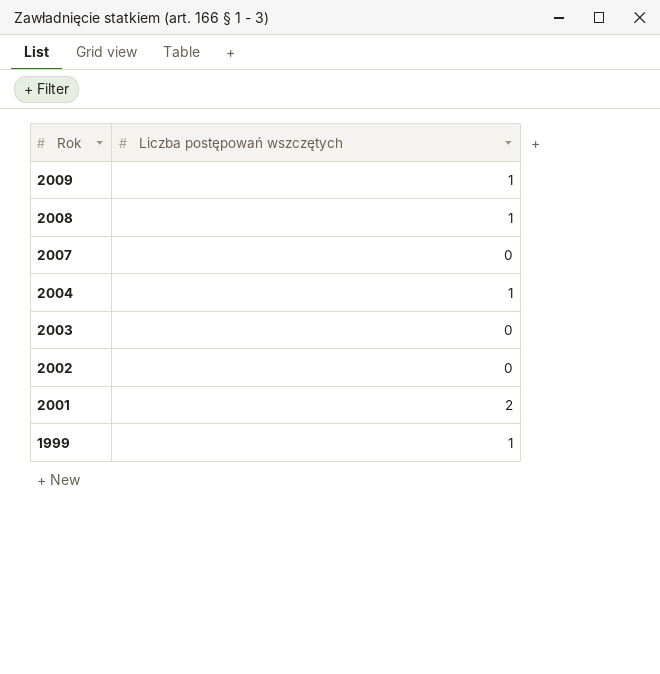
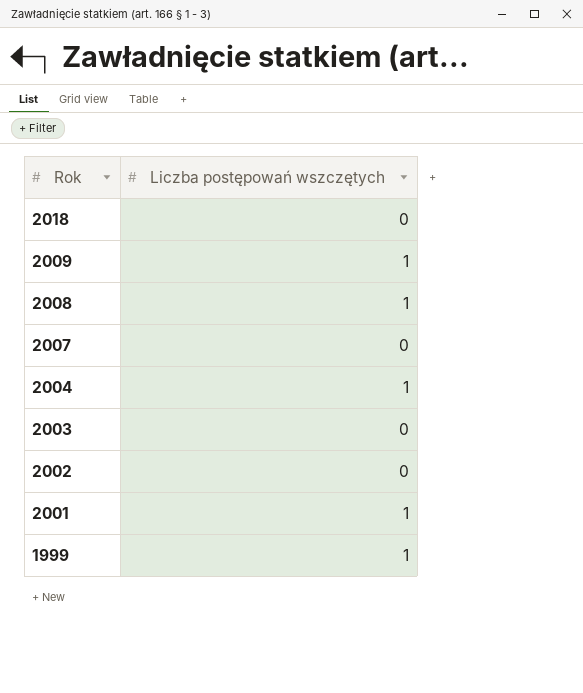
row 2018: none -> 0
2001 | Liczba postępowań wszczętych: 2 -> 1

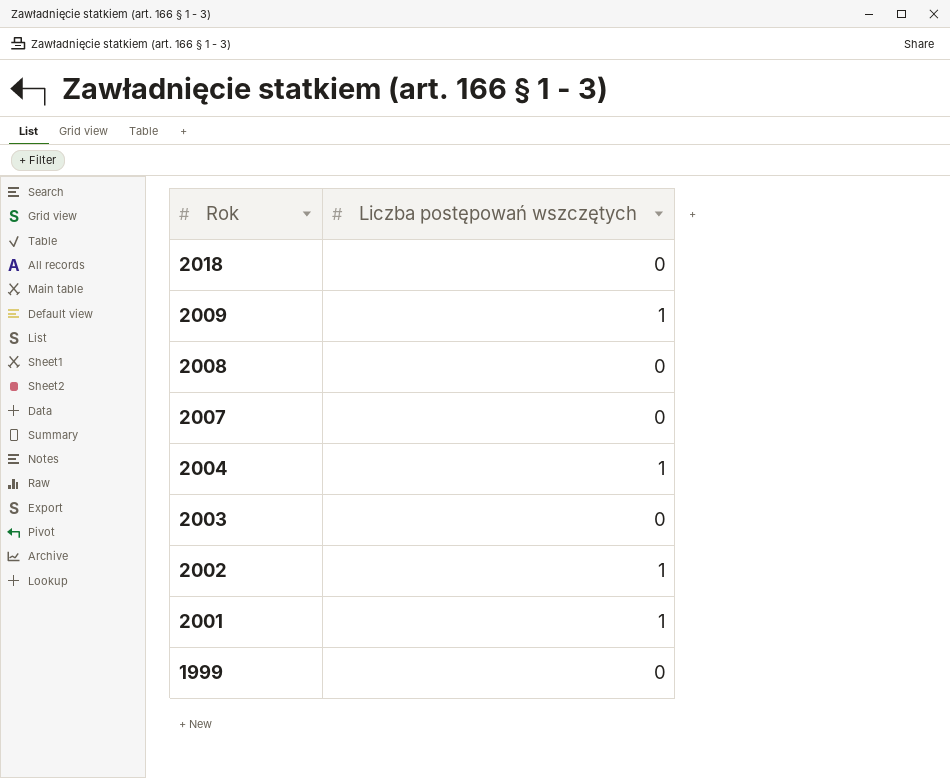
2008 | Liczba postępowań wszczętych: 1 -> 0
2002 | Liczba postępowań wszczętych: 0 -> 1
1999 | Liczba postępowań wszczętych: 1 -> 0

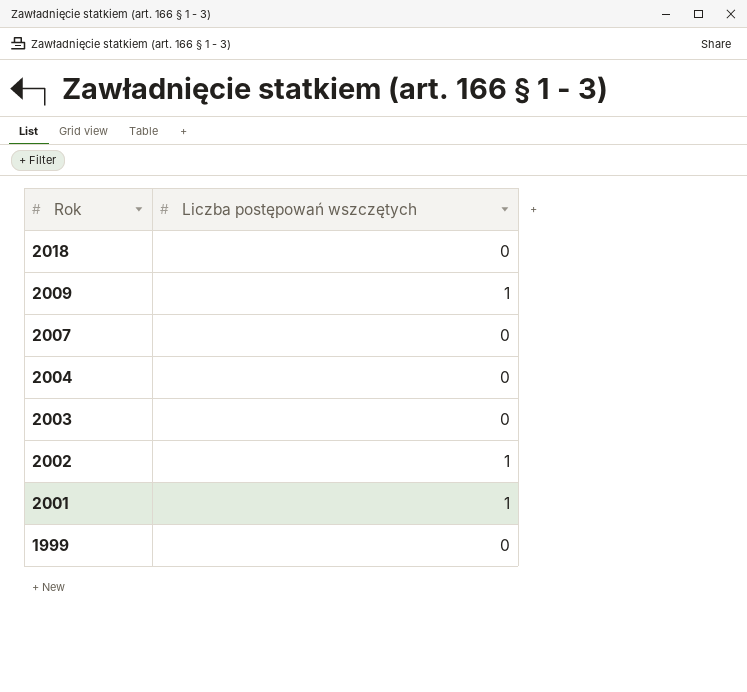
row 2008: 0 -> none
2004 | Liczba postępowań wszczętych: 1 -> 0

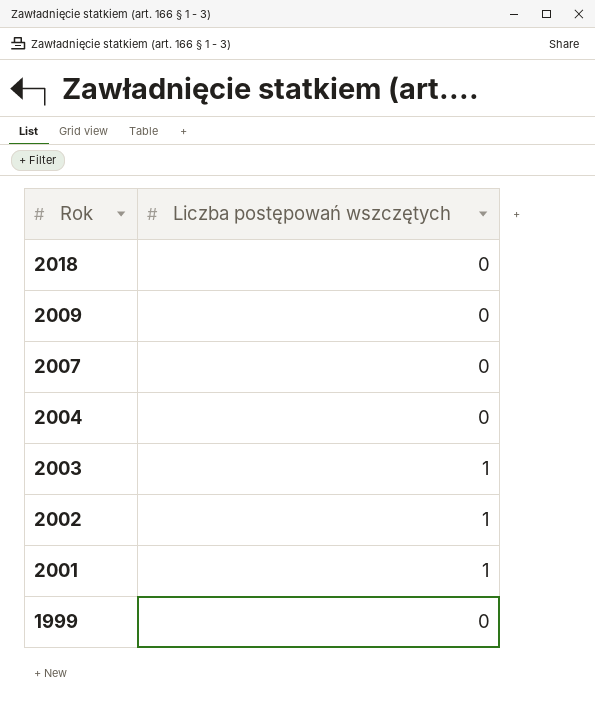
2009 | Liczba postępowań wszczętych: 1 -> 0
2003 | Liczba postępowań wszczętych: 0 -> 1

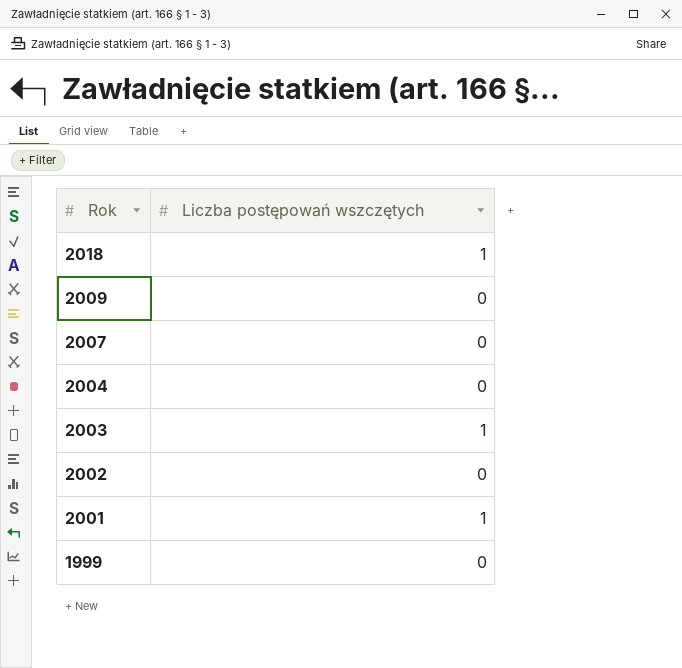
2018 | Liczba postępowań wszczętych: 0 -> 1
2002 | Liczba postępowań wszczętych: 1 -> 0

